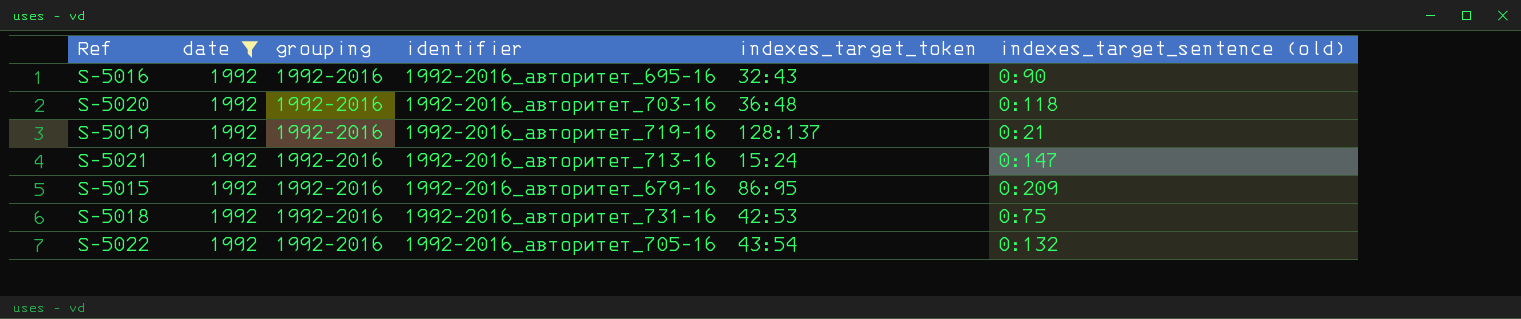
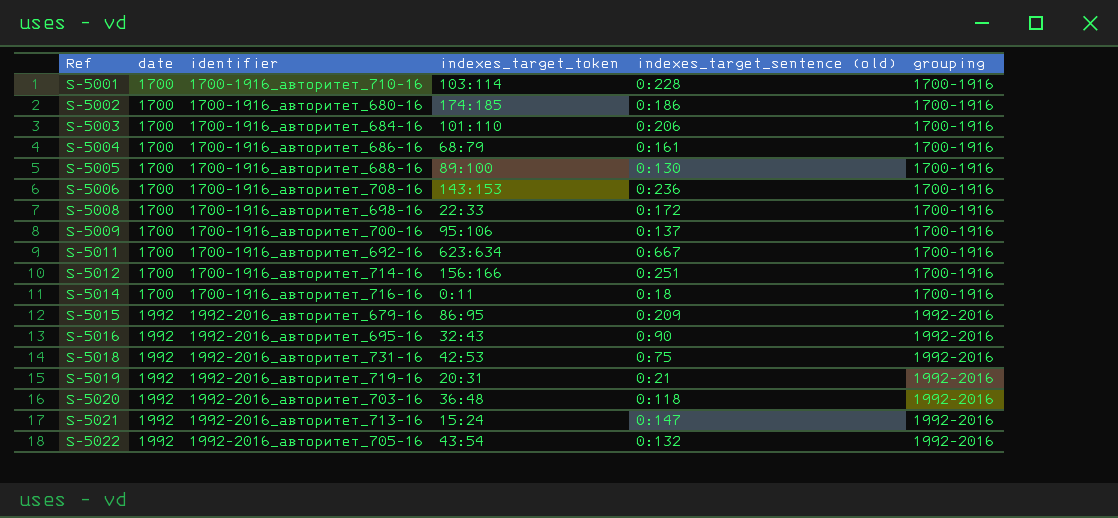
filter: date = 1992 -> none
row order: none -> Ref ascending
column grouping | position: 3 -> 6
S-5019 | indexes_target_token: 128:137 -> 20:31

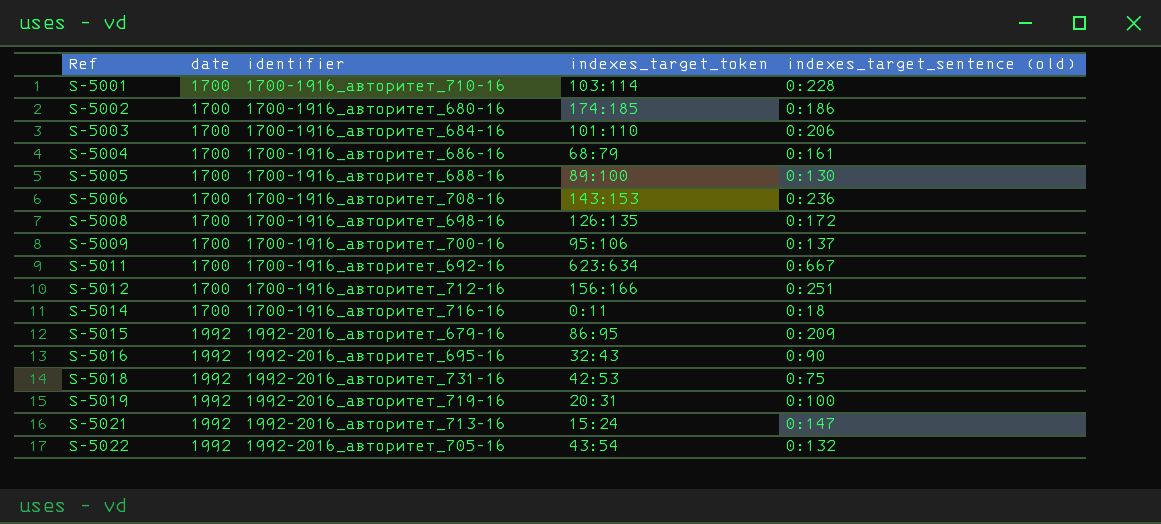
column grouping | position: 6 -> none
row S-5020: 1992 | 1992-2016_авторитет_703-16 | 36:48 | 0:118 | 1992-2016 -> none
S-5008 | indexes_target_token: 22:33 -> 126:135
S-5012 | identifier: 1700-1916_авторитет_714-16 -> 1700-1916_авторитет_712-16
S-5019 | indexes_target_sentence (old): 0:21 -> 0:100

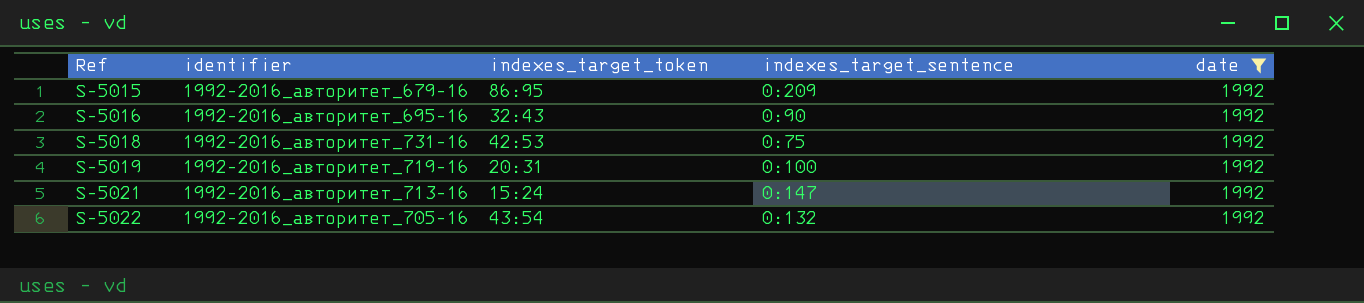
filter: none -> date = 1992
column name: indexes_target_sentence (old) -> indexes_target_sentence
column date | position: 2 -> 5

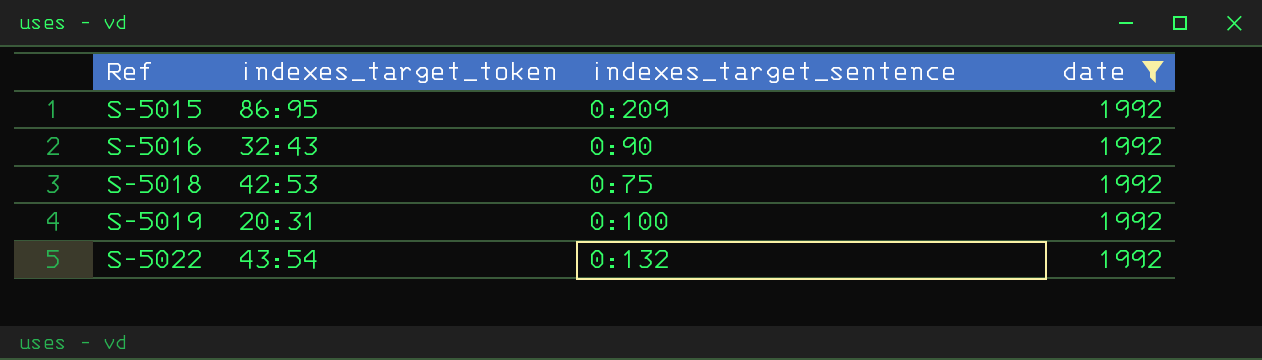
column identifier | position: 2 -> none
row S-5021: 1992-2016_авторитет_713-16 | 15:24 | 0:147 | 1992 -> none

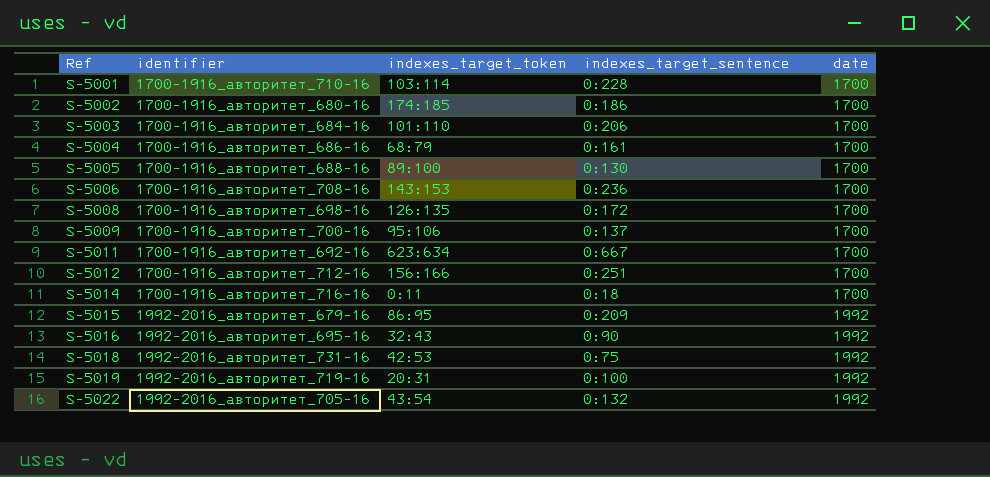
filter: date = 1992 -> none
column identifier | position: none -> 2

